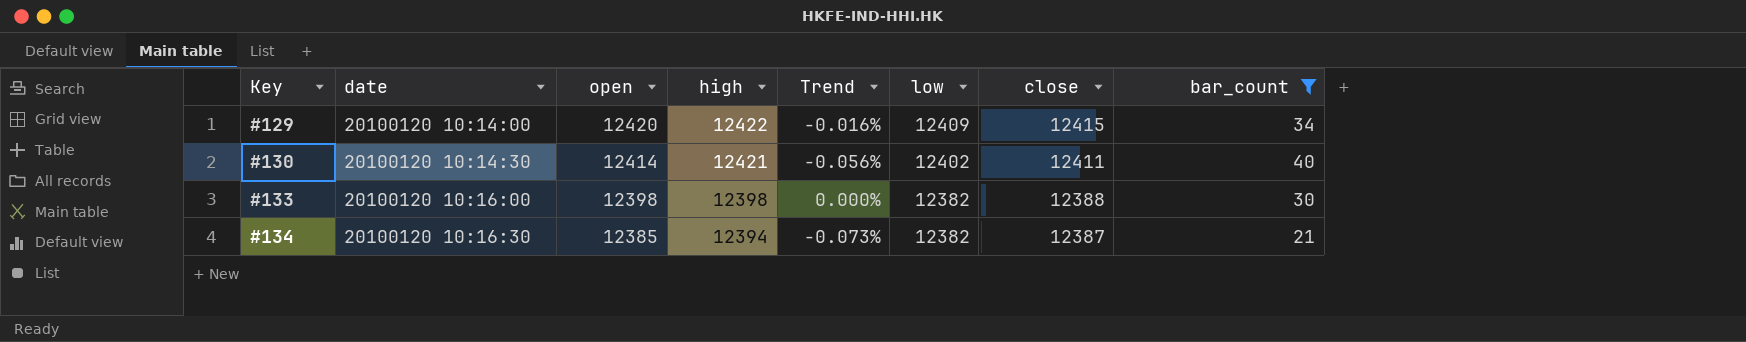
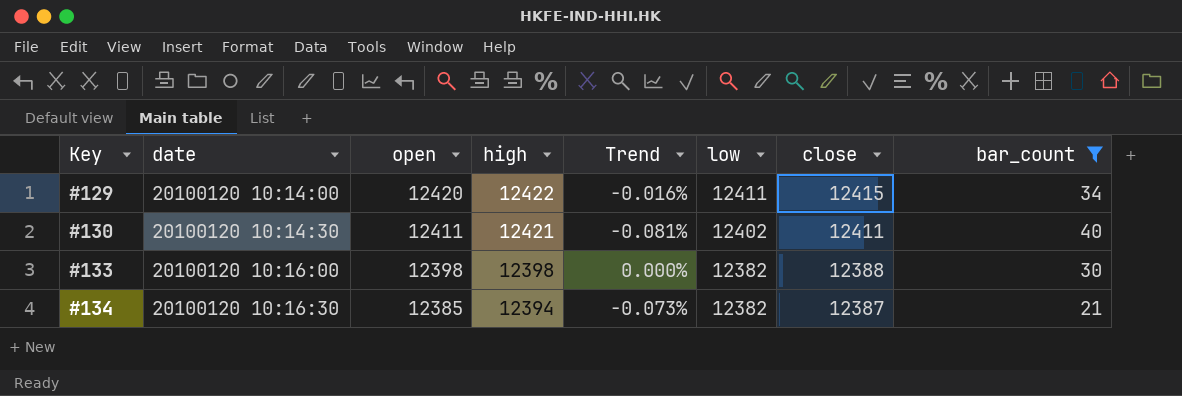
#129 | low: 12409 -> 12411
#130 | open: 12414 -> 12411
#130 | Trend: -0.056% -> -0.081%

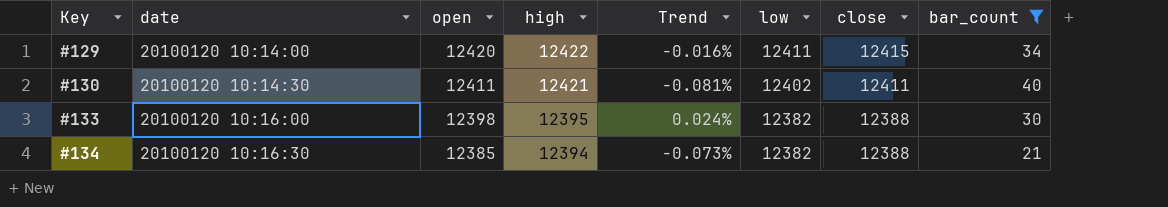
#133 | high: 12398 -> 12395
#133 | Trend: 0.000% -> 0.024%
#134 | close: 12387 -> 12388

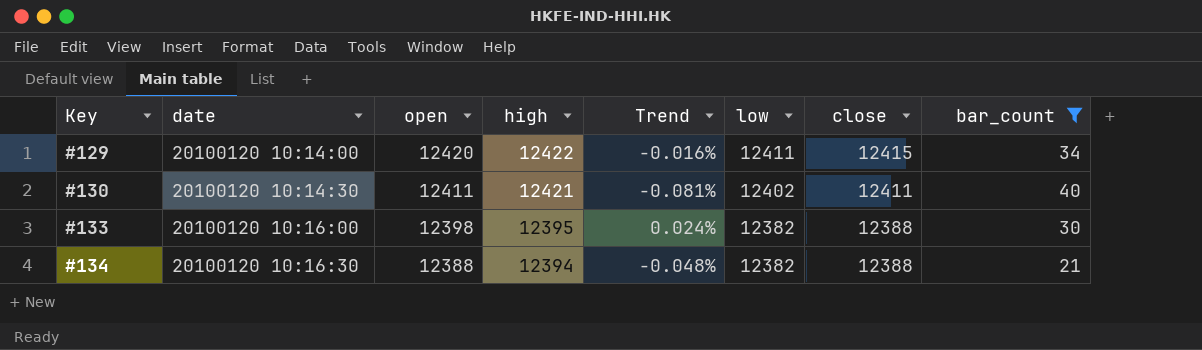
#134 | open: 12385 -> 12388
#134 | Trend: -0.073% -> -0.048%

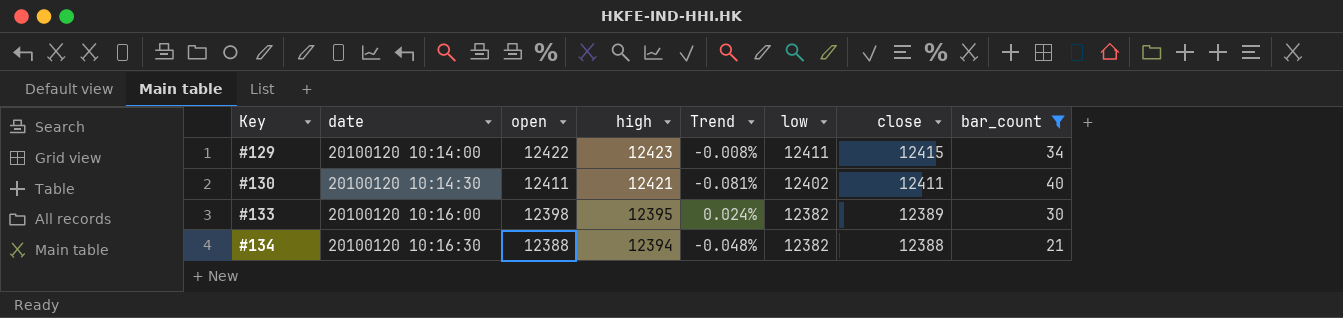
#129 | open: 12420 -> 12422
#129 | high: 12422 -> 12423
#129 | Trend: -0.016% -> -0.008%
#133 | close: 12388 -> 12389

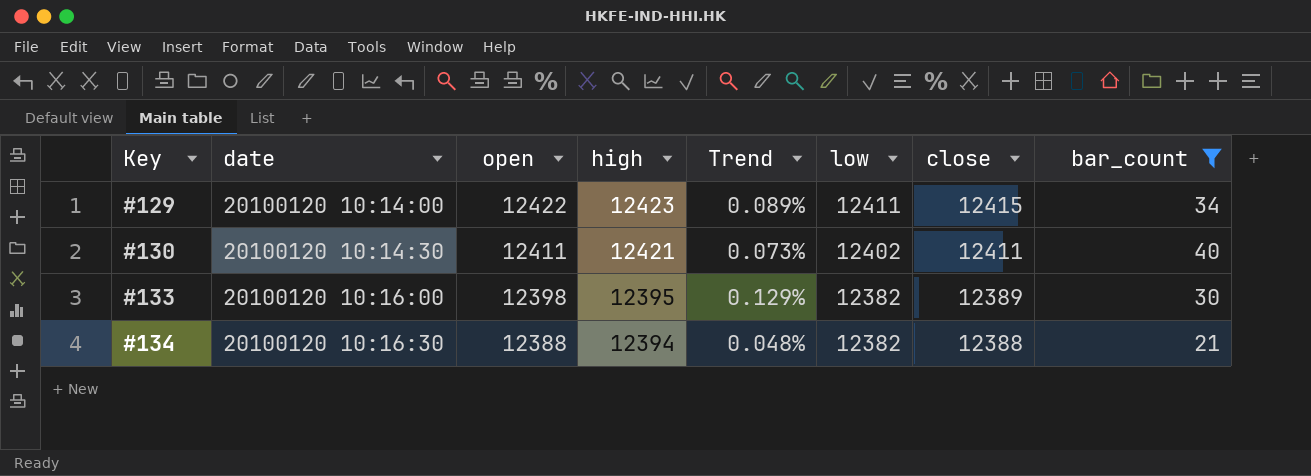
column Trend | formula: ([open] - [high]) / [high] -> ([open] - [low]) / [low]

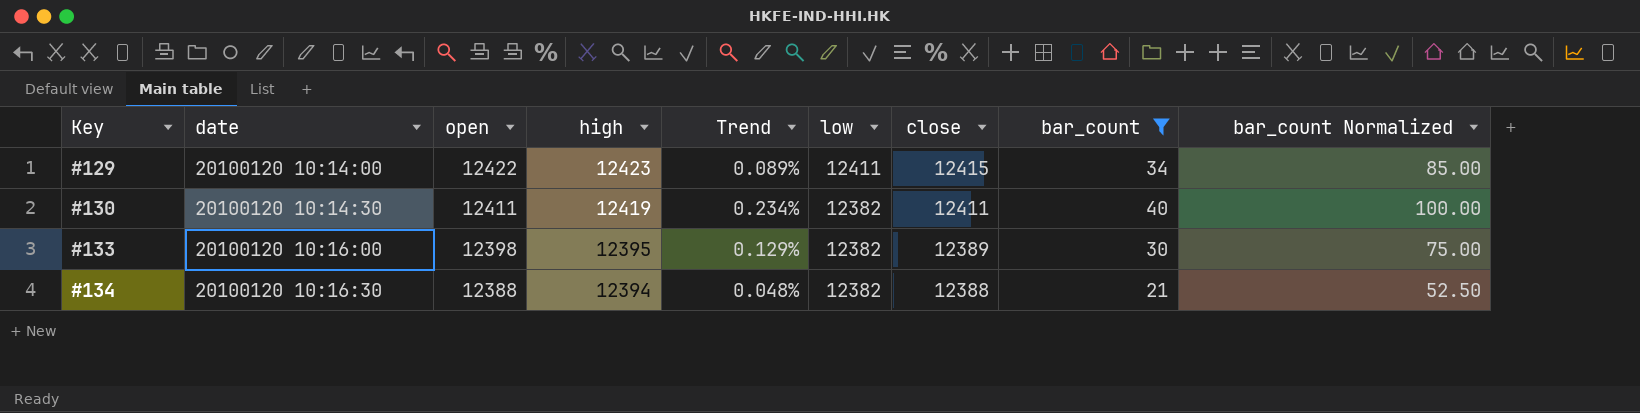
column bar_count Normalized | formula: none -> [bar_count] * 2.5
#130 | high: 12421 -> 12419
#130 | Trend: 0.073% -> 0.234%
#130 | low: 12402 -> 12382

